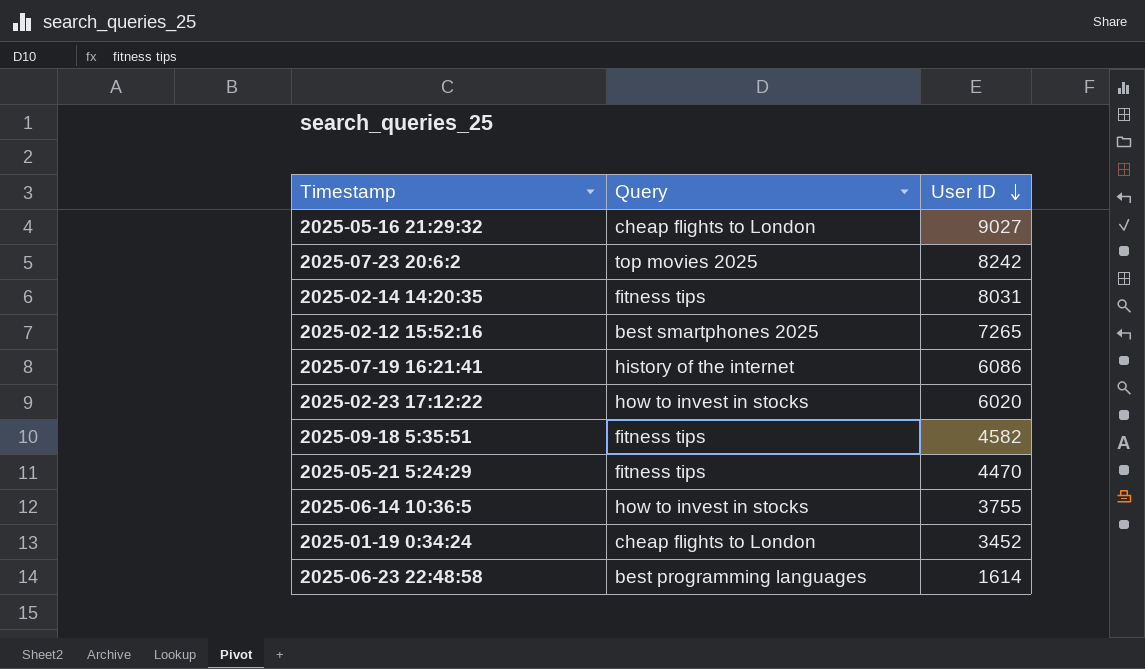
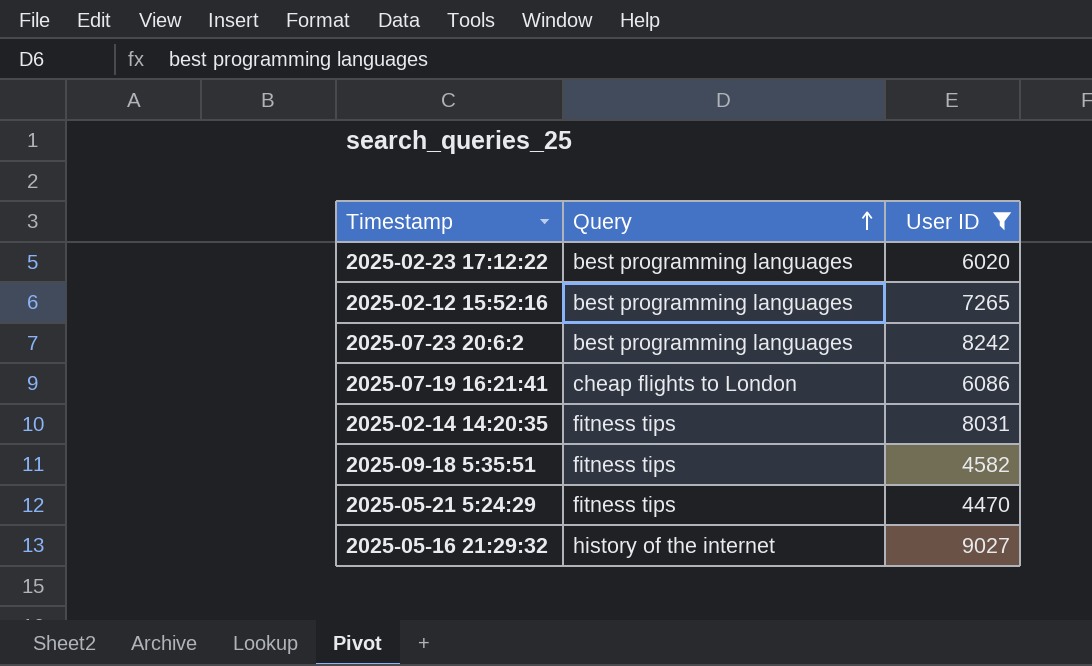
filter: none -> User ID >= 4470
row order: User ID descending -> Query ascending
2025-02-23 17:12:22 | Query: how to invest in stocks -> best programming languages
2025-02-12 15:52:16 | Query: best smartphones 2025 -> best programming languages
2025-07-23 20:6:2 | Query: top movies 2025 -> best programming languages
2025-07-19 16:21:41 | Query: history of the internet -> cheap flights to London
2025-05-16 21:29:32 | Query: cheap flights to London -> history of the internet

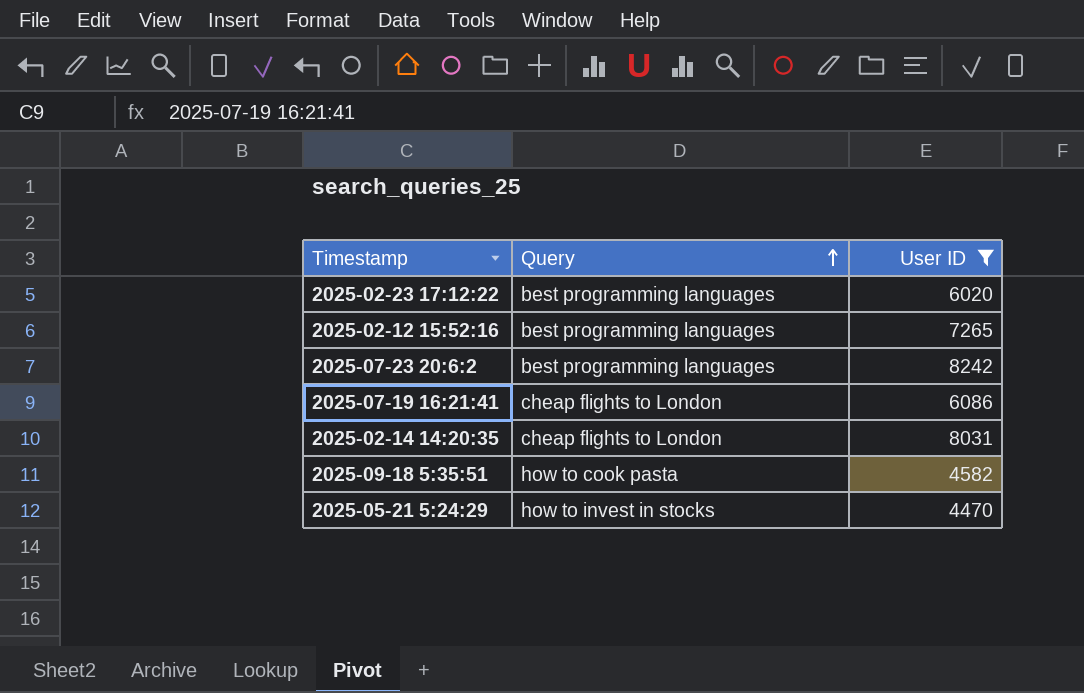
row 2025-05-16 21:29:32: history of the internet | 9027 -> none
2025-02-14 14:20:35 | Query: fitness tips -> cheap flights to London
2025-09-18 5:35:51 | Query: fitness tips -> how to cook pasta
2025-05-21 5:24:29 | Query: fitness tips -> how to invest in stocks

